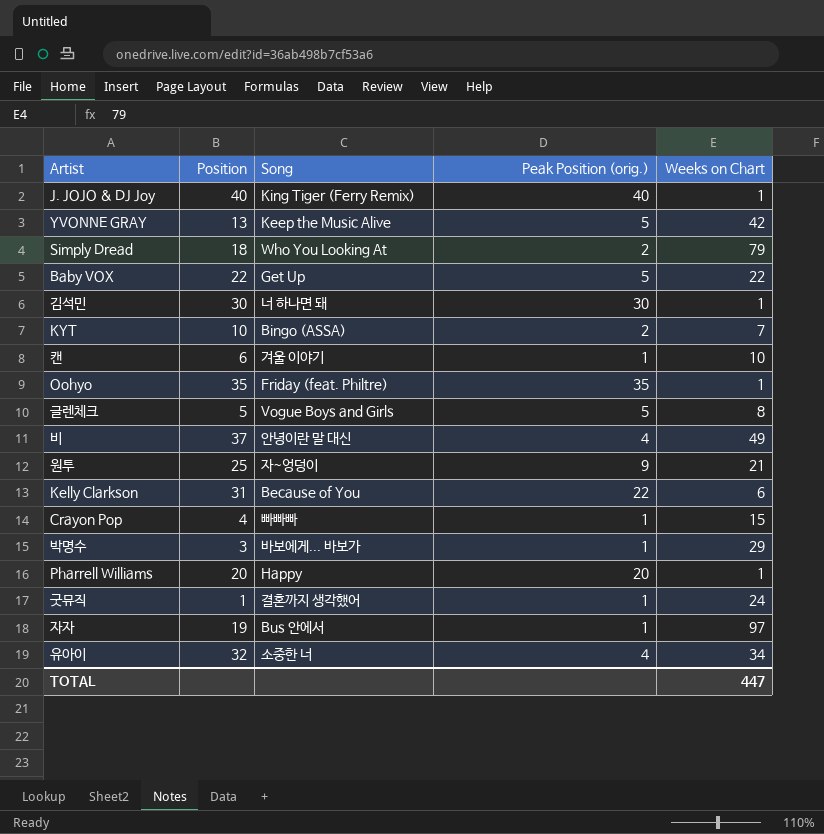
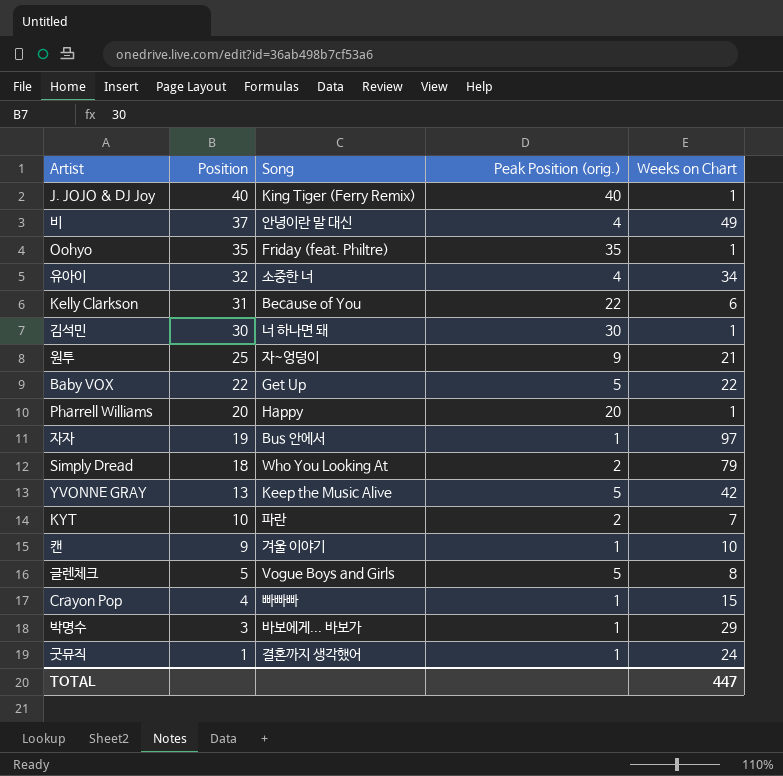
row order: none -> Position descending
KYT | Song: Bingo (ASSA) -> 파란
캔 | Position: 6 -> 9

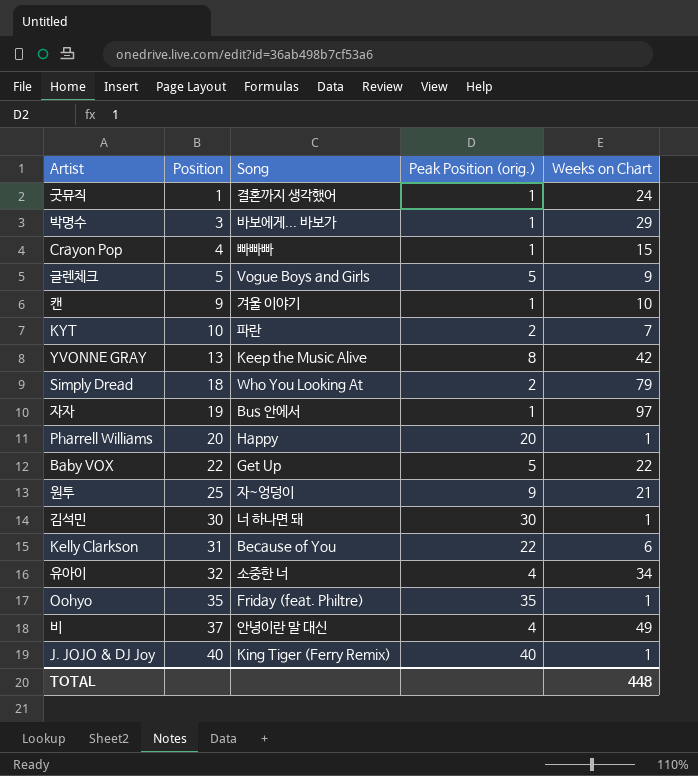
row order: Position descending -> Position ascending
글렌체크 | Weeks on Chart: 8 -> 9
YVONNE GRAY | Peak Position (orig.): 5 -> 8
TOTAL | Weeks on Chart: 447 -> 448

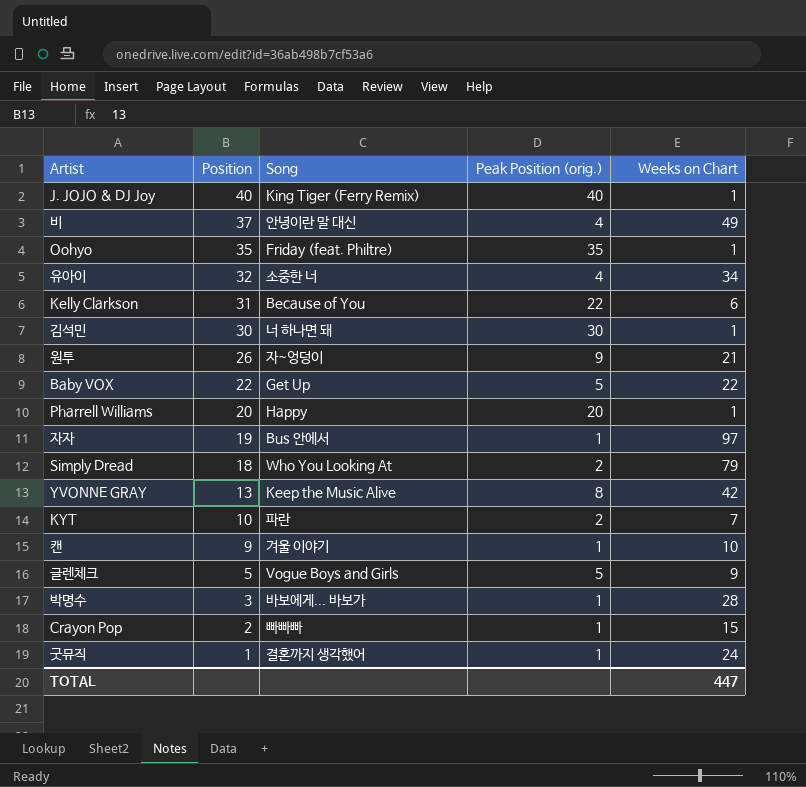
row order: Position ascending -> Position descending
원투 | Position: 25 -> 26
박명수 | Weeks on Chart: 29 -> 28
Crayon Pop | Position: 4 -> 2
TOTAL | Weeks on Chart: 448 -> 447

